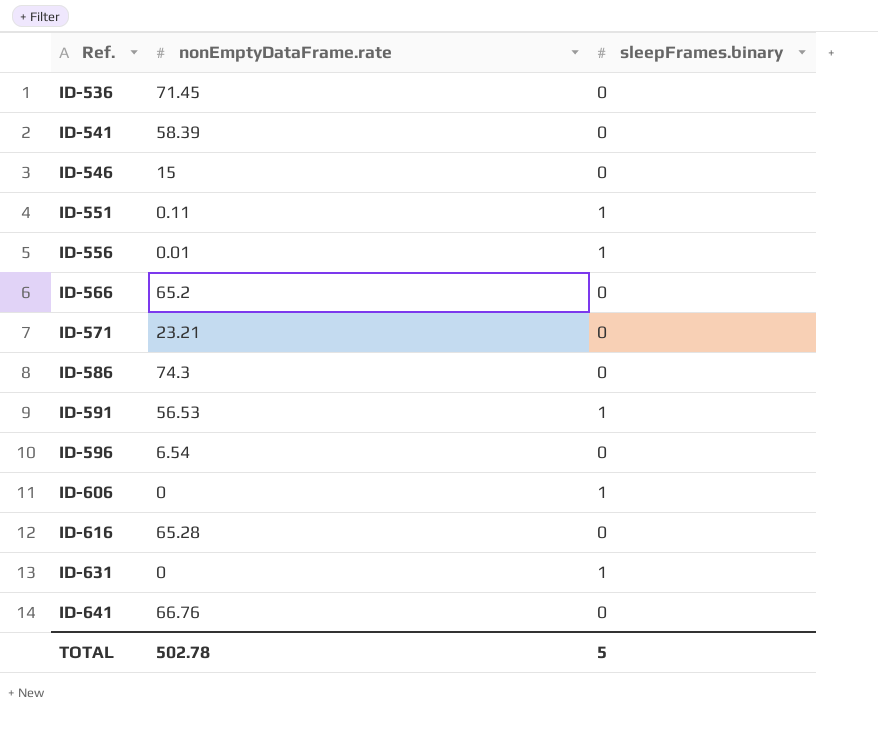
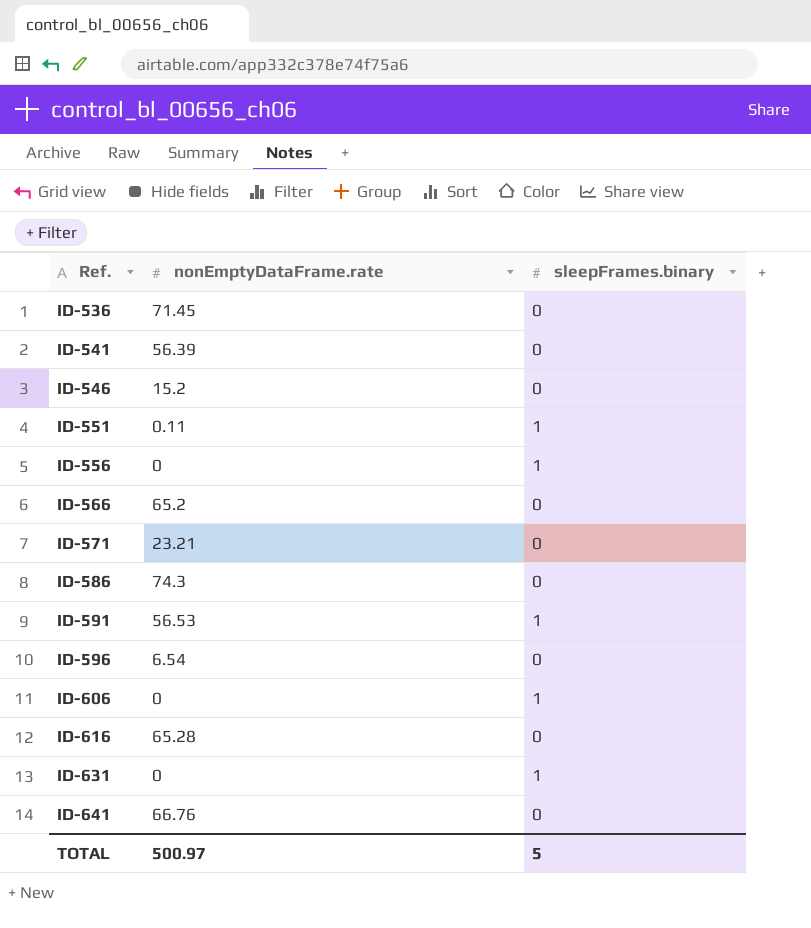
ID-541 | nonEmptyDataFrame.rate: 58.39 -> 56.39
ID-546 | nonEmptyDataFrame.rate: 15 -> 15.2
ID-556 | nonEmptyDataFrame.rate: 0.01 -> 0
TOTAL | nonEmptyDataFrame.rate: 502.78 -> 500.97

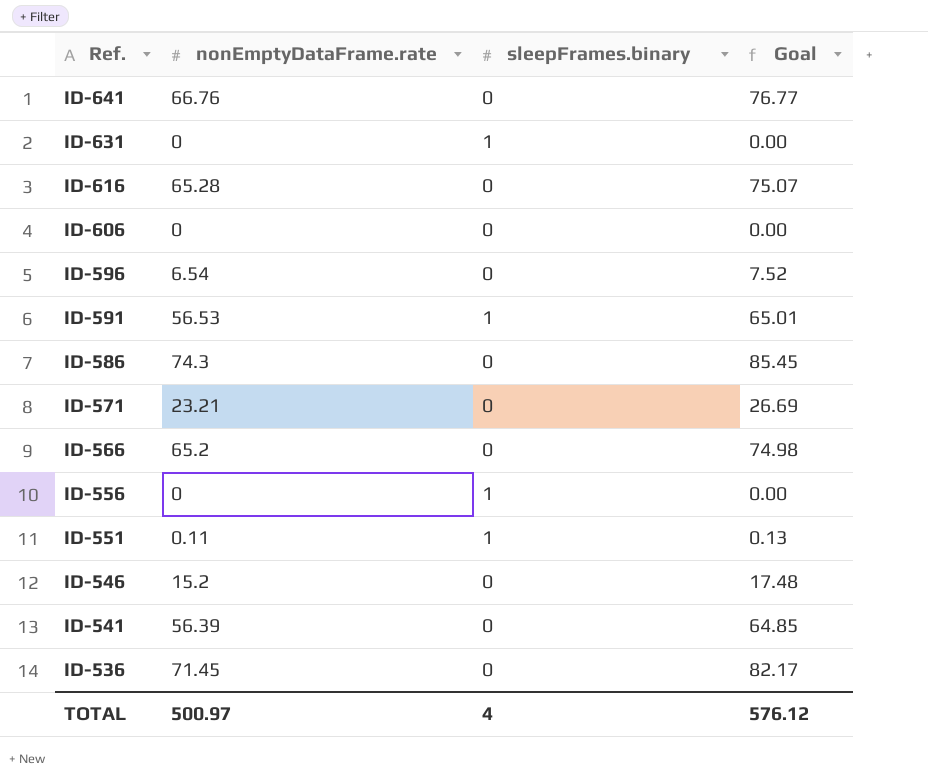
row order: Ref. ascending -> Ref. descending
column Goal | formula: none -> [nonEmptyDataFrame.rate] * 1.15
ID-606 | sleepFrames.binary: 1 -> 0
TOTAL | sleepFrames.binary: 5 -> 4

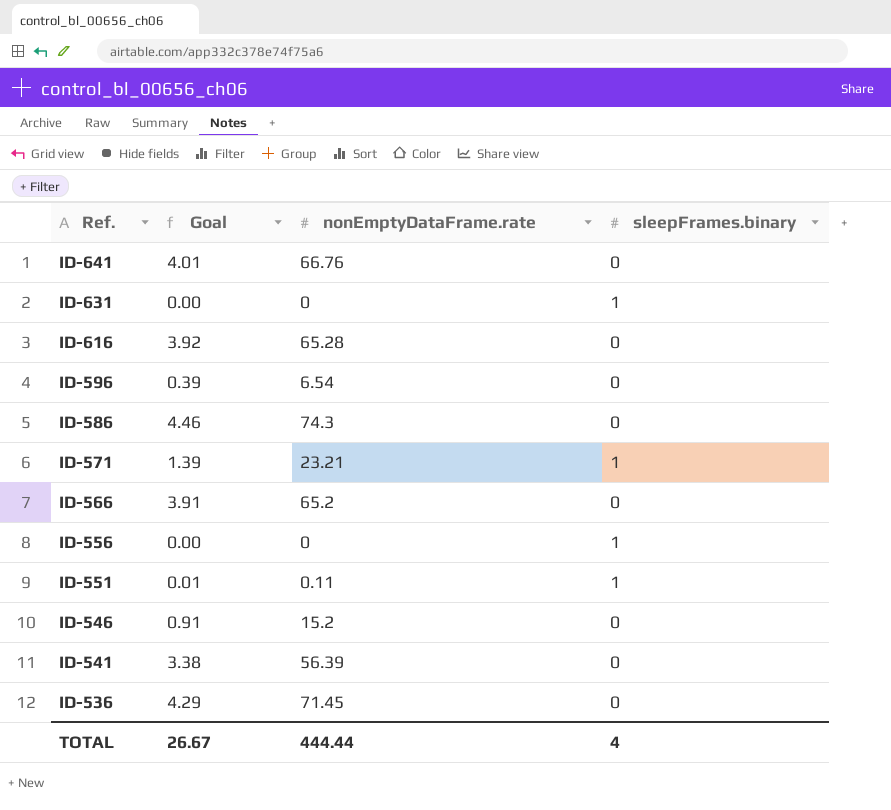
column Goal | formula: [nonEmptyDataFrame.rate] * 1.15 -> [nonEmptyDataFrame.rate] * 0.06
column Goal | position: 4 -> 2
row ID-606: 0 | 0 | 0.00 -> none
row ID-591: 56.53 | 1 | 65.01 -> none
ID-571 | sleepFrames.binary: 0 -> 1
TOTAL | Goal: 576.12 -> 26.67
TOTAL | nonEmptyDataFrame.rate: 500.97 -> 444.44

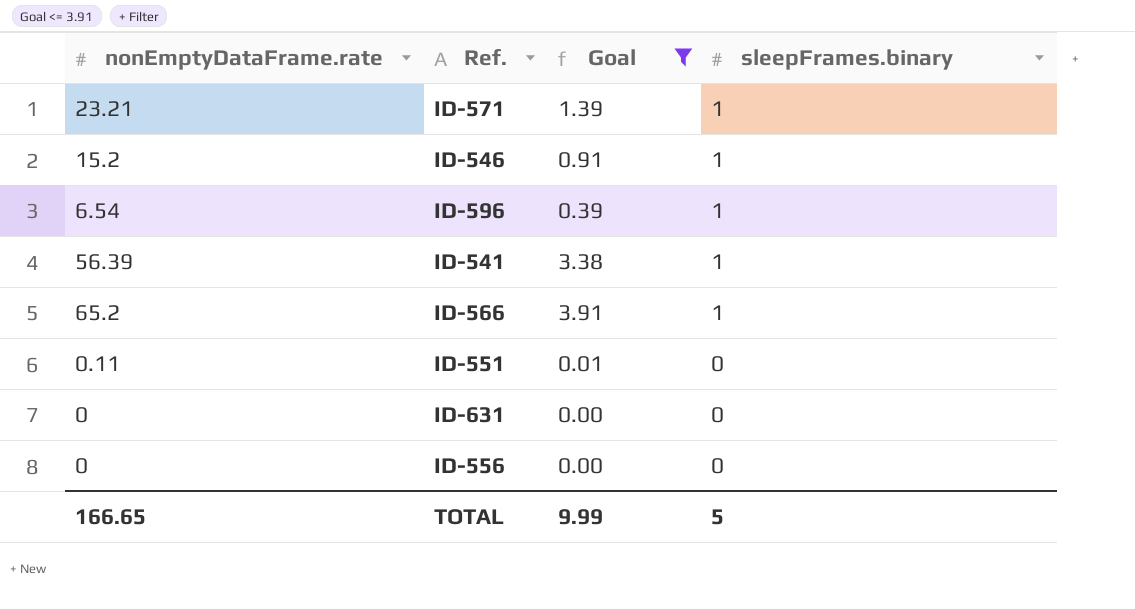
filter: none -> Goal <= 3.91
row order: Ref. descending -> sleepFrames.binary descending
column nonEmptyDataFrame.rate | position: 3 -> 1
ID-546 | sleepFrames.binary: 0 -> 1
ID-596 | sleepFrames.binary: 0 -> 1
ID-541 | sleepFrames.binary: 0 -> 1
ID-566 | sleepFrames.binary: 0 -> 1
ID-551 | sleepFrames.binary: 1 -> 0
ID-631 | sleepFrames.binary: 1 -> 0
ID-556 | sleepFrames.binary: 1 -> 0
TOTAL | nonEmptyDataFrame.rate: 444.44 -> 166.65
TOTAL | Goal: 26.67 -> 9.99
TOTAL | sleepFrames.binary: 4 -> 5

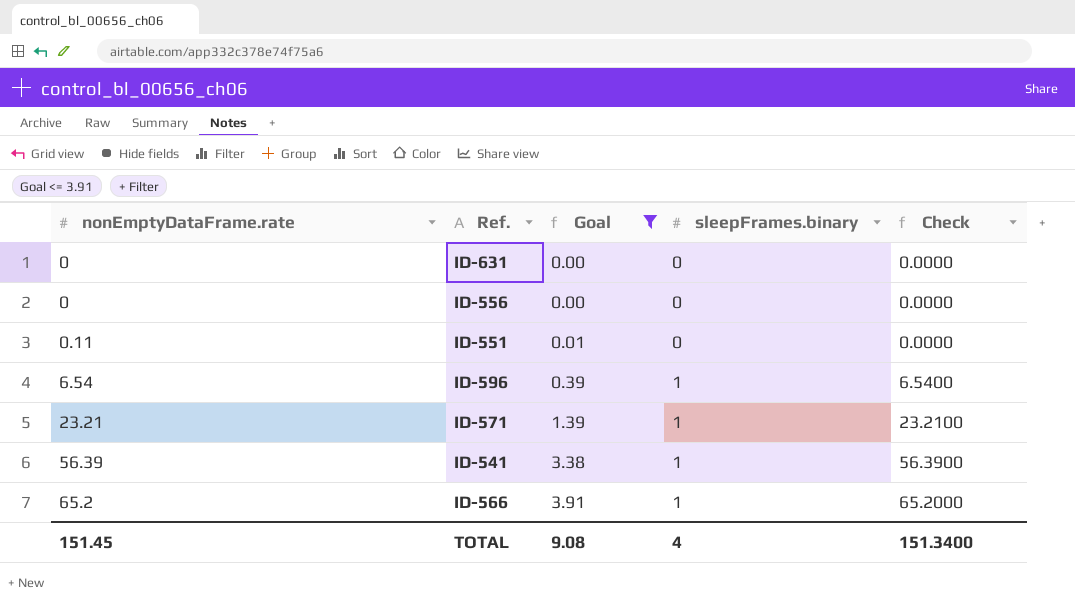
row order: sleepFrames.binary descending -> nonEmptyDataFrame.rate ascending
column Check | formula: none -> [nonEmptyDataFrame.rate] * [sleepFrames.binary]
row ID-546: 15.2 | 0.91 | 1 -> none
TOTAL | nonEmptyDataFrame.rate: 166.65 -> 151.45
TOTAL | Goal: 9.99 -> 9.08
TOTAL | sleepFrames.binary: 5 -> 4

